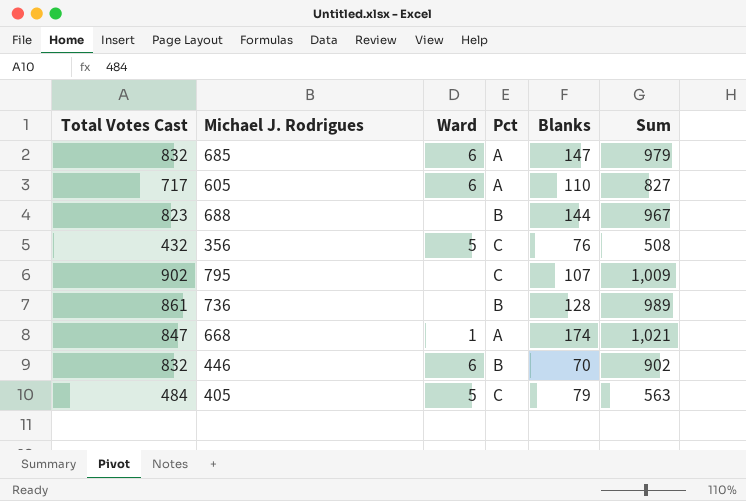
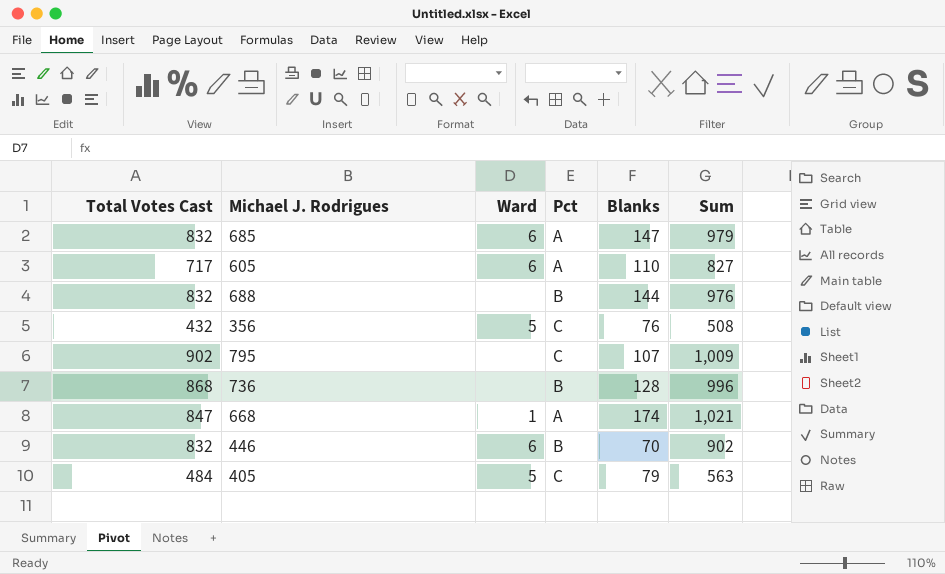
688 | Total Votes Cast: 823 -> 832
688 | Sum: 967 -> 976
736 | Total Votes Cast: 861 -> 868
736 | Sum: 989 -> 996

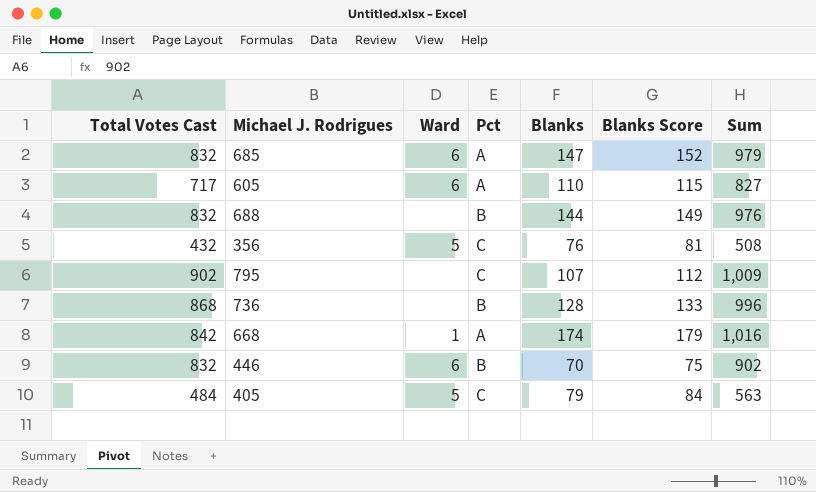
column Blanks Score | formula: none -> [Blanks] + 5
668 | Total Votes Cast: 847 -> 842
668 | Sum: 1,021 -> 1,016

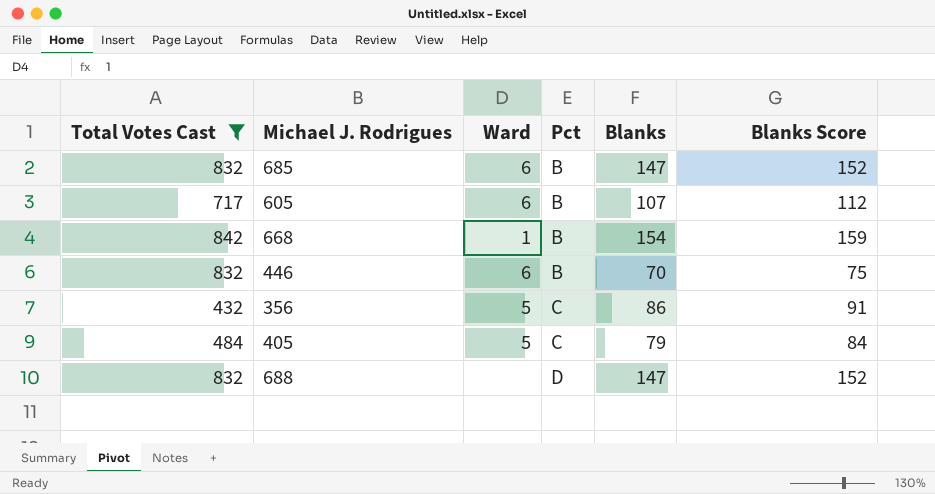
filter: none -> Total Votes Cast <= 842
row order: none -> Pct ascending
column Sum | formula: [Total Votes Cast] + [Blanks] -> none
685 | Pct: A -> B
605 | Pct: A -> B
605 | Blanks: 110 -> 107
605 | Blanks Score: 115 -> 112
668 | Pct: A -> B
668 | Blanks: 174 -> 154
668 | Blanks Score: 179 -> 159
356 | Blanks: 76 -> 86
356 | Blanks Score: 81 -> 91
688 | Pct: B -> D
688 | Blanks: 144 -> 147
688 | Blanks Score: 149 -> 152

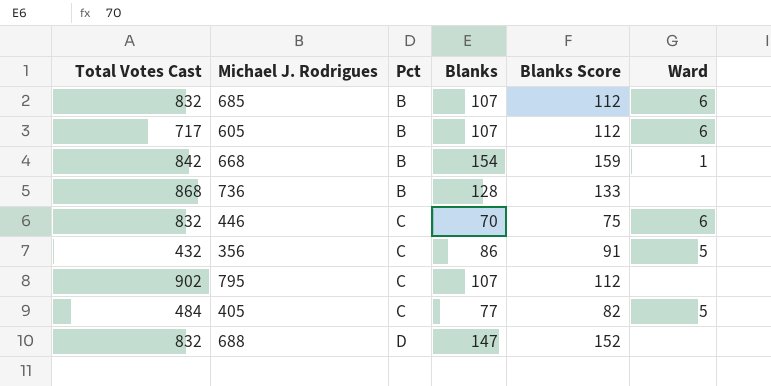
filter: Total Votes Cast <= 842 -> none
column Ward | position: 3 -> 6
685 | Blanks: 147 -> 107
685 | Blanks Score: 152 -> 112
446 | Pct: B -> C
405 | Blanks: 79 -> 77
405 | Blanks Score: 84 -> 82

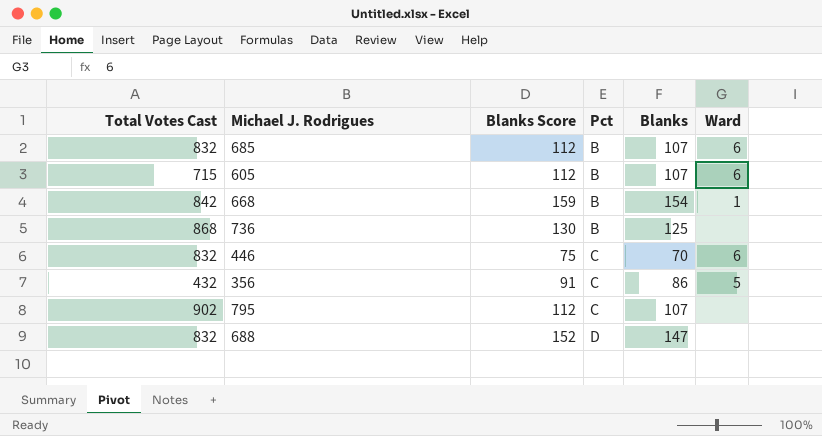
column Blanks Score | position: 5 -> 3
row 405: 484 | C | 77 | 82 | 5 -> none
605 | Total Votes Cast: 717 -> 715
736 | Blanks Score: 133 -> 130
736 | Blanks: 128 -> 125

